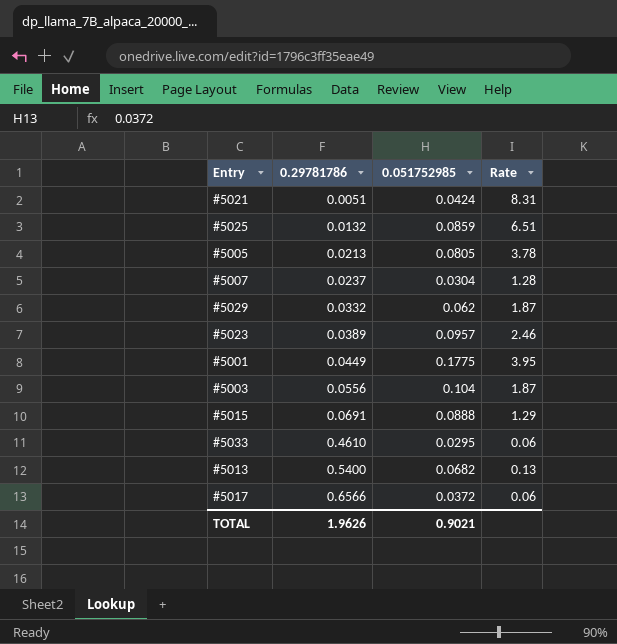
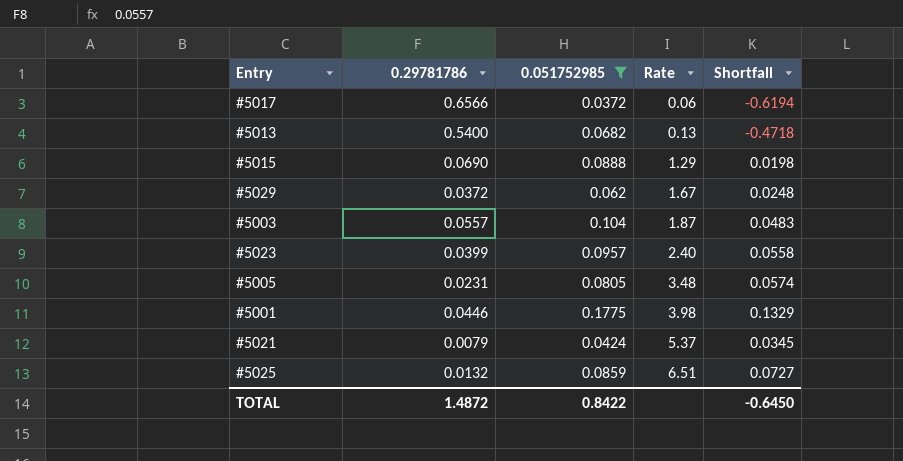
filter: none -> 0.051752985 >= 0.0372
row order: 0.29781786 ascending -> Rate ascending
column Shortfall | formula: none -> [0.051752985] - [0.29781786]
#5015 | 0.29781786: 0.0691 -> 0.0690
#5029 | 0.29781786: 0.0332 -> 0.0372
#5029 | Rate: 1.87 -> 1.67
#5003 | 0.29781786: 0.0556 -> 0.0557
#5023 | 0.29781786: 0.0389 -> 0.0399
#5023 | Rate: 2.46 -> 2.40
#5005 | 0.29781786: 0.0213 -> 0.0231
#5005 | Rate: 3.78 -> 3.48
#5001 | 0.29781786: 0.0449 -> 0.0446
#5001 | Rate: 3.95 -> 3.98
#5021 | 0.29781786: 0.0051 -> 0.0079
#5021 | Rate: 8.31 -> 5.37
TOTAL | 0.29781786: 1.9626 -> 1.4872
TOTAL | 0.051752985: 0.9021 -> 0.8422

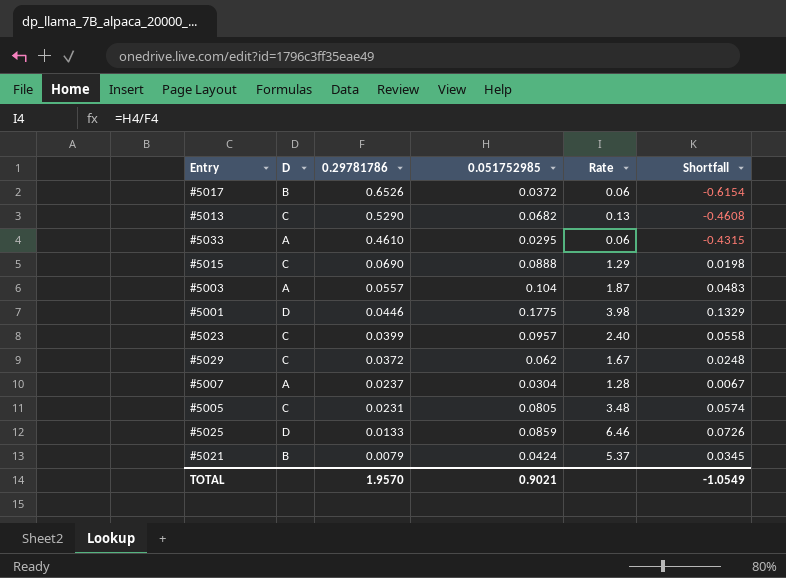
filter: 0.051752985 >= 0.0372 -> none
row order: Rate ascending -> 0.29781786 descending
column D | position: none -> 2
#5017 | 0.29781786: 0.6566 -> 0.6526
#5017 | Shortfall: -0.6194 -> -0.6154
#5013 | 0.29781786: 0.5400 -> 0.5290
#5013 | Shortfall: -0.4718 -> -0.4608
#5025 | 0.29781786: 0.0132 -> 0.0133
#5025 | Rate: 6.51 -> 6.46
#5025 | Shortfall: 0.0727 -> 0.0726
TOTAL | 0.29781786: 1.4872 -> 1.9570
TOTAL | 0.051752985: 0.8422 -> 0.9021
TOTAL | Shortfall: -0.6450 -> -1.0549

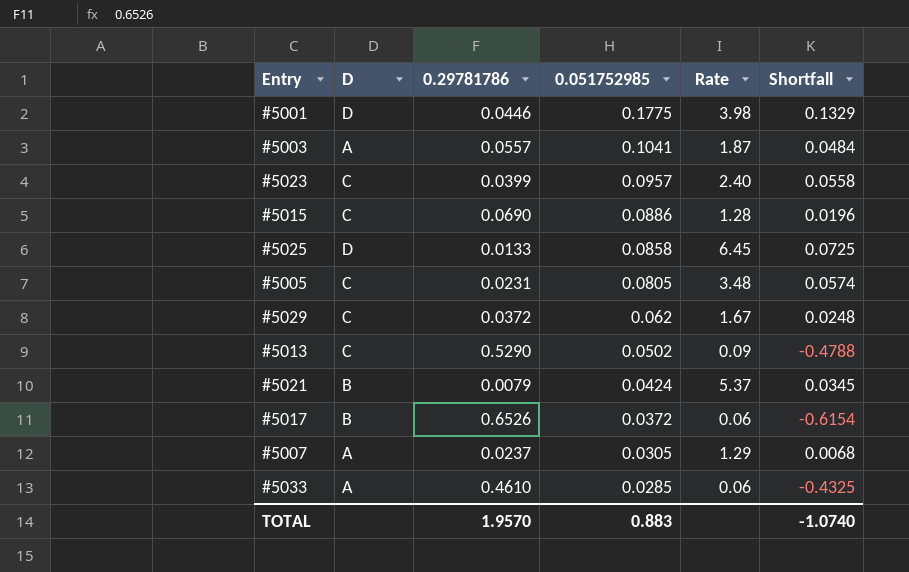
row order: 0.29781786 descending -> 0.051752985 descending
#5003 | 0.051752985: 0.104 -> 0.1041
#5003 | Shortfall: 0.0483 -> 0.0484
#5015 | 0.051752985: 0.0888 -> 0.0886
#5015 | Rate: 1.29 -> 1.28
#5015 | Shortfall: 0.0198 -> 0.0196
#5025 | 0.051752985: 0.0859 -> 0.0858
#5025 | Rate: 6.46 -> 6.45
#5025 | Shortfall: 0.0726 -> 0.0725
#5013 | 0.051752985: 0.0682 -> 0.0502
#5013 | Rate: 0.13 -> 0.09
#5013 | Shortfall: -0.4608 -> -0.4788
#5007 | 0.051752985: 0.0304 -> 0.0305
#5007 | Rate: 1.28 -> 1.29
#5007 | Shortfall: 0.0067 -> 0.0068
#5033 | 0.051752985: 0.0295 -> 0.0285
#5033 | Shortfall: -0.4315 -> -0.4325
TOTAL | 0.051752985: 0.9021 -> 0.883
TOTAL | Shortfall: -1.0549 -> -1.0740

